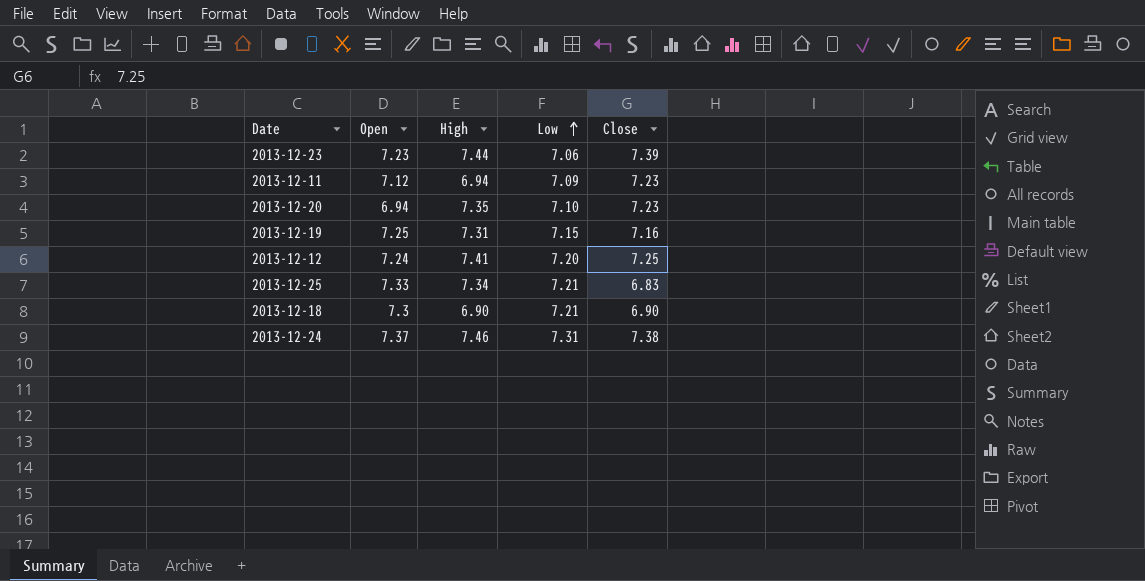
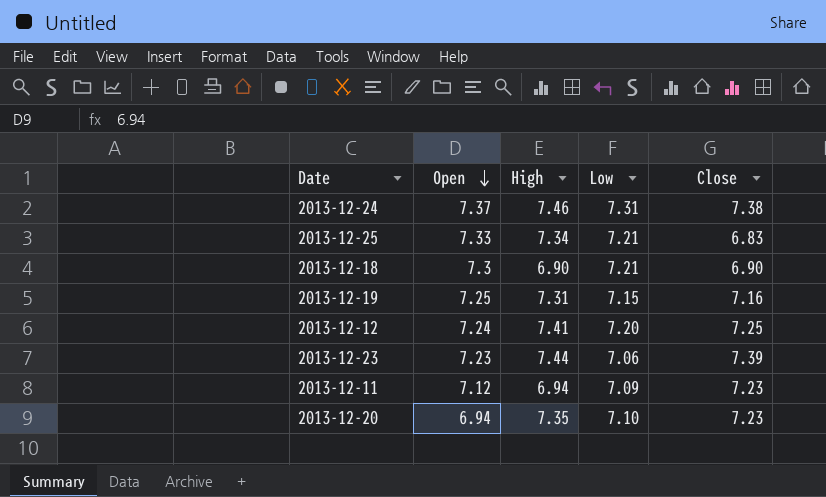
row order: Low ascending -> Open descending

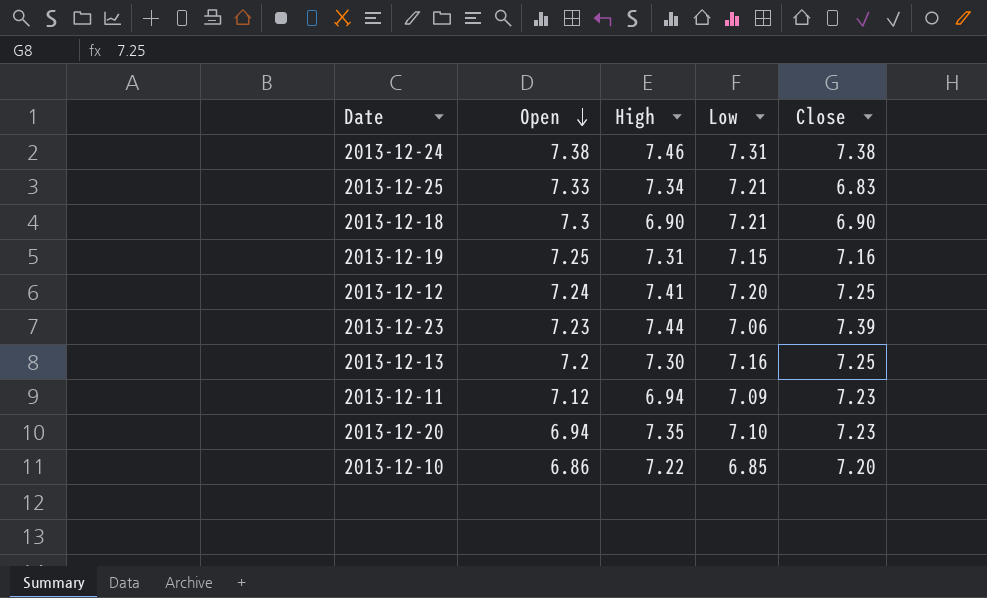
2013-12-24 | Open: 7.37 -> 7.38
row 2013-12-13: none -> 7.2 | 7.30 | 7.16 | 7.25
row 2013-12-10: none -> 6.86 | 7.22 | 6.85 | 7.20

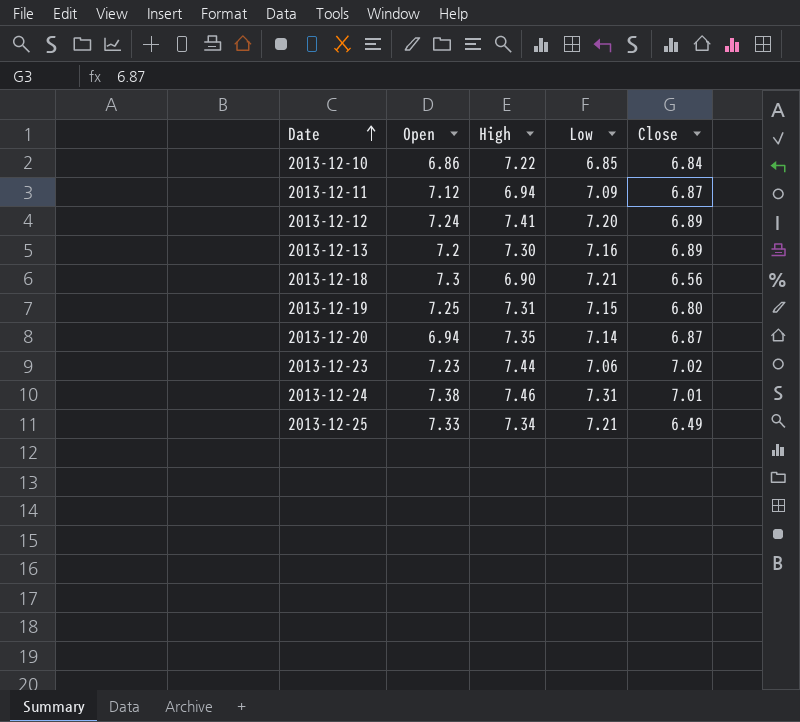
row order: Open descending -> Date ascending
2013-12-10 | Close: 7.20 -> 6.84
2013-12-11 | Close: 7.23 -> 6.87
2013-12-12 | Close: 7.25 -> 6.89
2013-12-13 | Close: 7.25 -> 6.89
2013-12-18 | Close: 6.90 -> 6.56
2013-12-19 | Close: 7.16 -> 6.80
2013-12-20 | Low: 7.10 -> 7.14
2013-12-20 | Close: 7.23 -> 6.87
2013-12-23 | Close: 7.39 -> 7.02
2013-12-24 | Close: 7.38 -> 7.01
2013-12-25 | Close: 6.83 -> 6.49

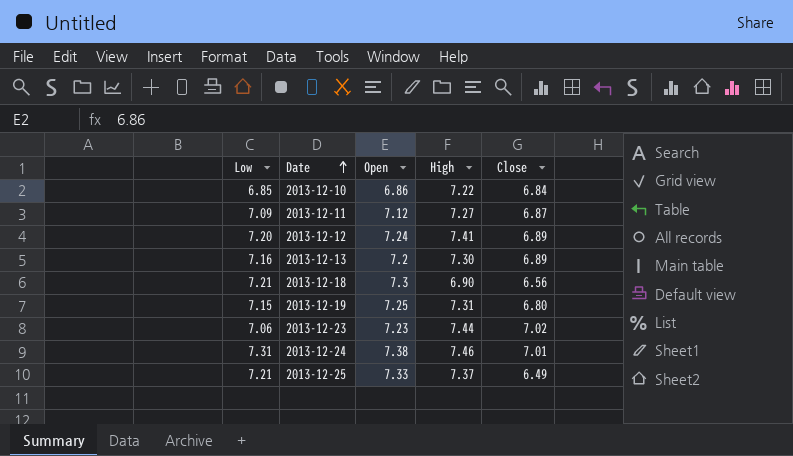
column Low | position: 4 -> 1
row 2013-12-20: 6.94 | 7.35 | 7.14 | 6.87 -> none
2013-12-11 | High: 6.94 -> 7.27
2013-12-25 | High: 7.34 -> 7.37

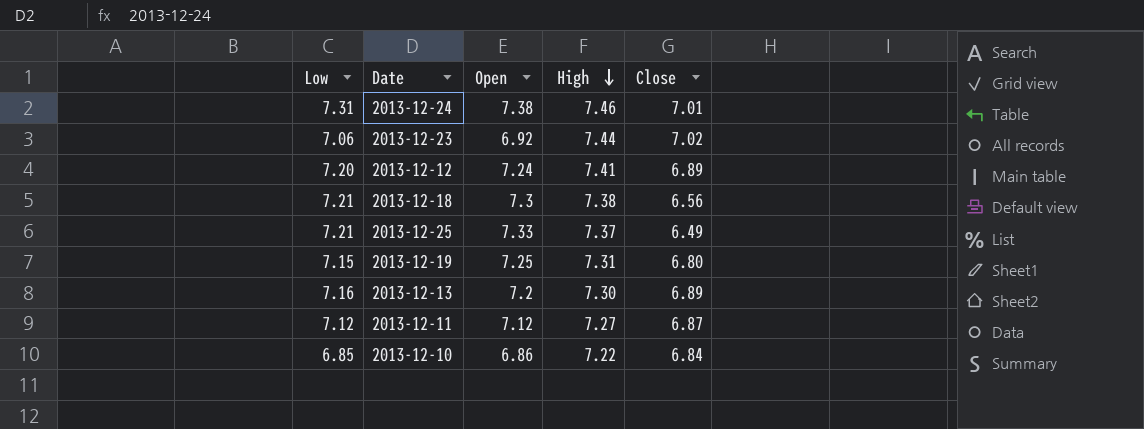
row order: Date ascending -> High descending
2013-12-23 | Open: 7.23 -> 6.92
2013-12-18 | High: 6.90 -> 7.38
2013-12-11 | Low: 7.09 -> 7.12

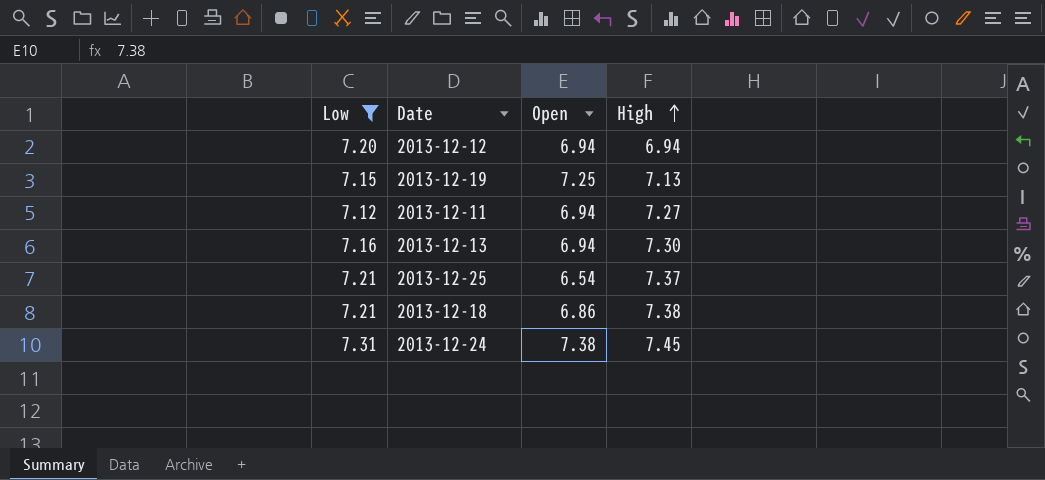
filter: none -> Low >= 7.12
row order: High descending -> High ascending
column Close | position: 5 -> none
2013-12-12 | Open: 7.24 -> 6.94
2013-12-12 | High: 7.41 -> 6.94
2013-12-19 | High: 7.31 -> 7.13
2013-12-11 | Open: 7.12 -> 6.94
2013-12-13 | Open: 7.2 -> 6.94
2013-12-25 | Open: 7.33 -> 6.54
2013-12-18 | Open: 7.3 -> 6.86
2013-12-24 | High: 7.46 -> 7.45

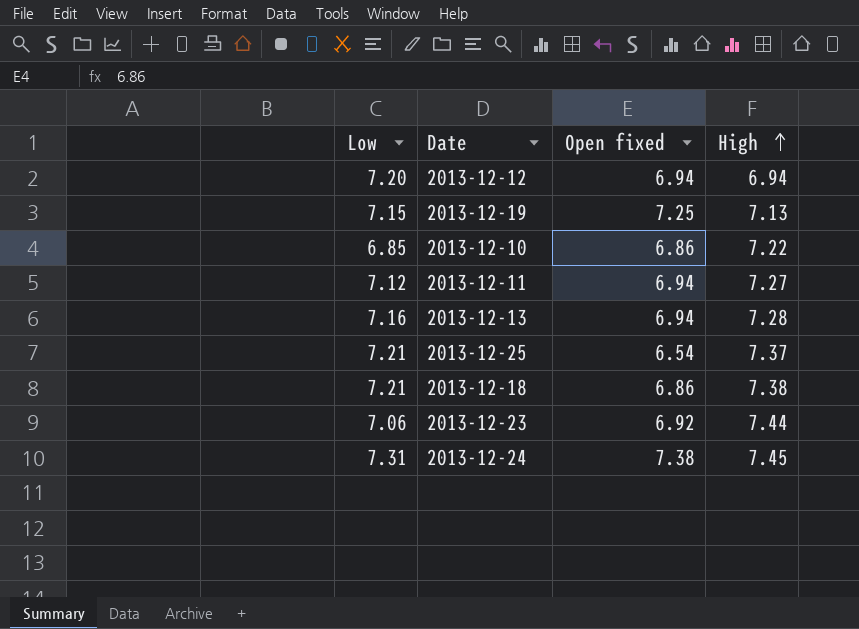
filter: Low >= 7.12 -> none
column name: Open -> Open fixed
2013-12-13 | High: 7.30 -> 7.28

